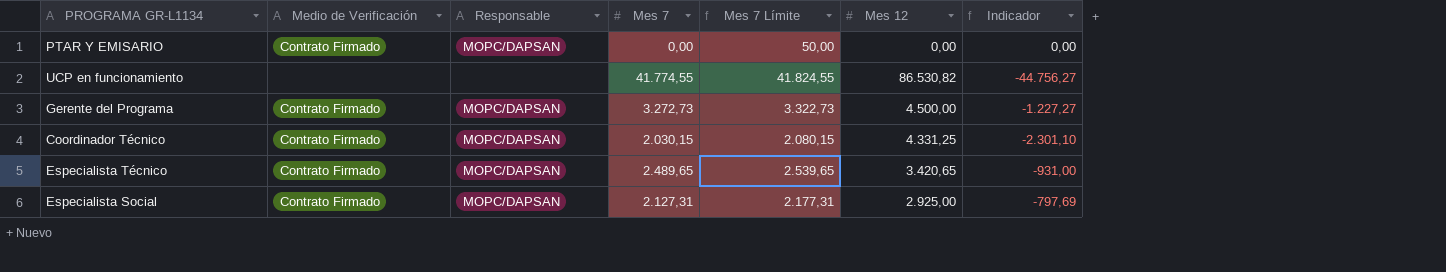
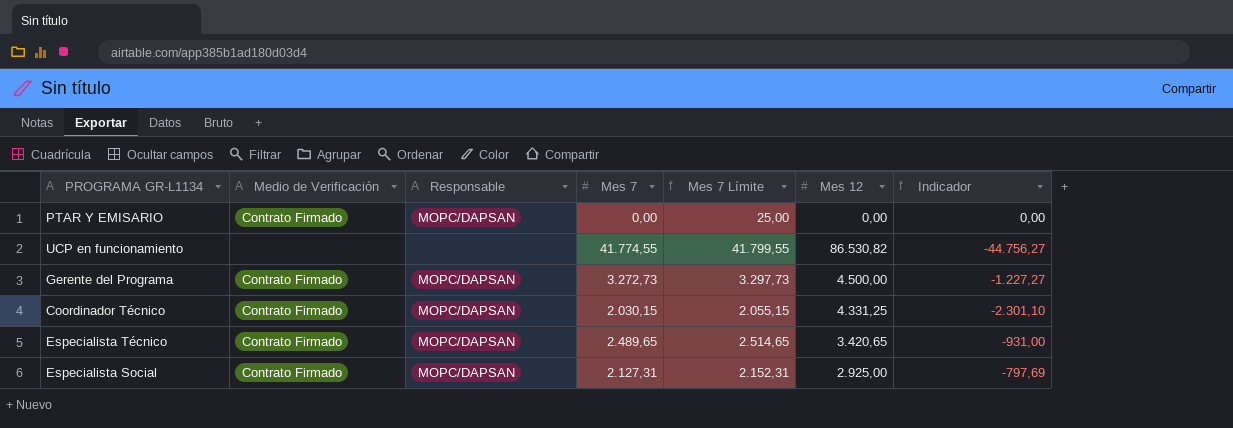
column Mes 7 Límite | formula: [Mes 7] + 50 -> [Mes 7] + 25

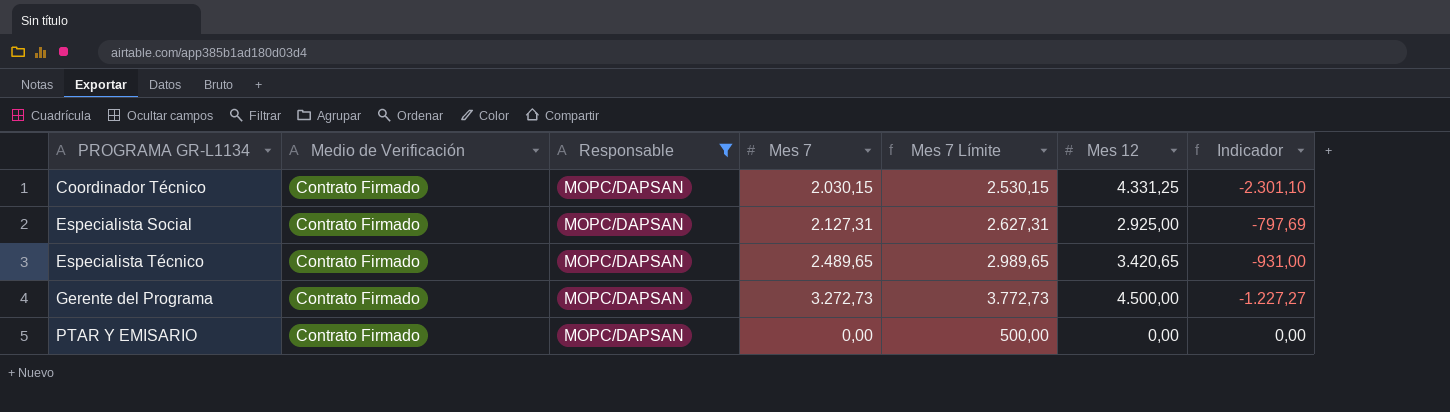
filter: none -> Responsable = MOPC/DAPSAN
row order: none -> PROGRAMA GR-L1134 ascending
column Mes 7 Límite | formula: [Mes 7] + 25 -> [Mes 7] + 500

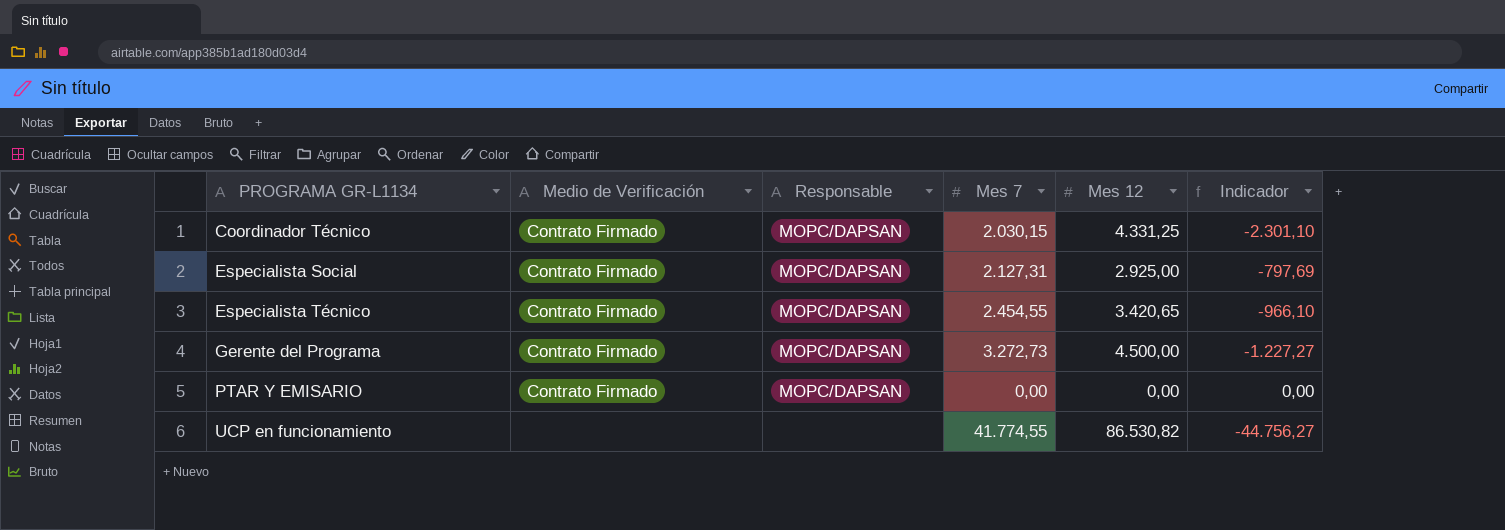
filter: Responsable = MOPC/DAPSAN -> none
column Mes 7 Límite | formula: [Mes 7] + 500 -> none
Especialista Técnico | Mes 7: 2.489,65 -> 2.454,55
Especialista Técnico | Indicador: -931,00 -> -966,10

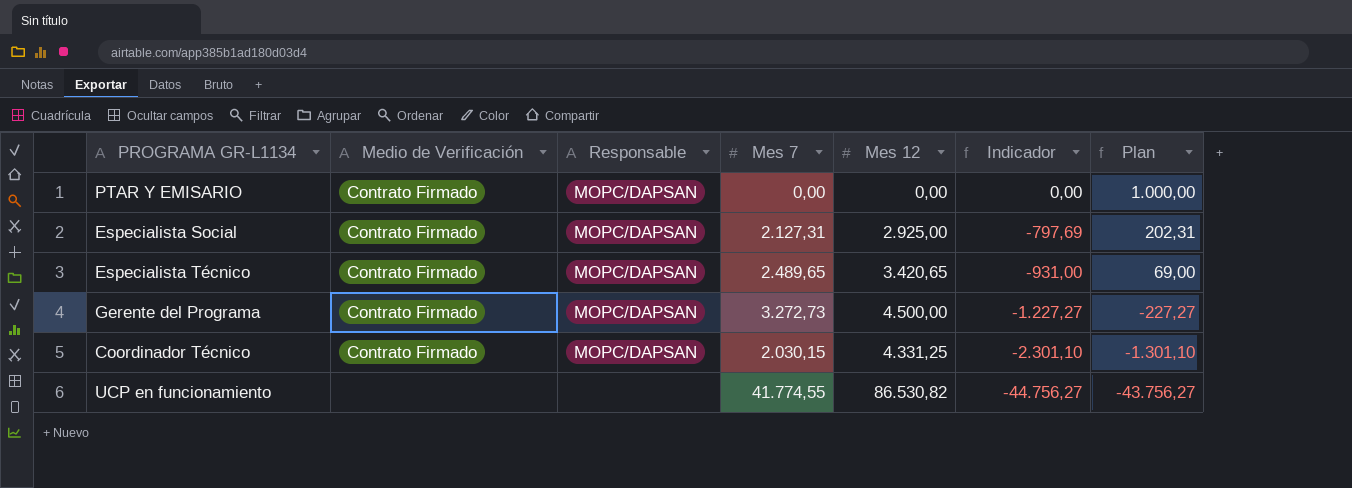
row order: PROGRAMA GR-L1134 ascending -> Indicador descending
column Plan | formula: none -> [Indicador] + 1000
Especialista Técnico | Mes 7: 2.454,55 -> 2.489,65
Especialista Técnico | Indicador: -966,10 -> -931,00

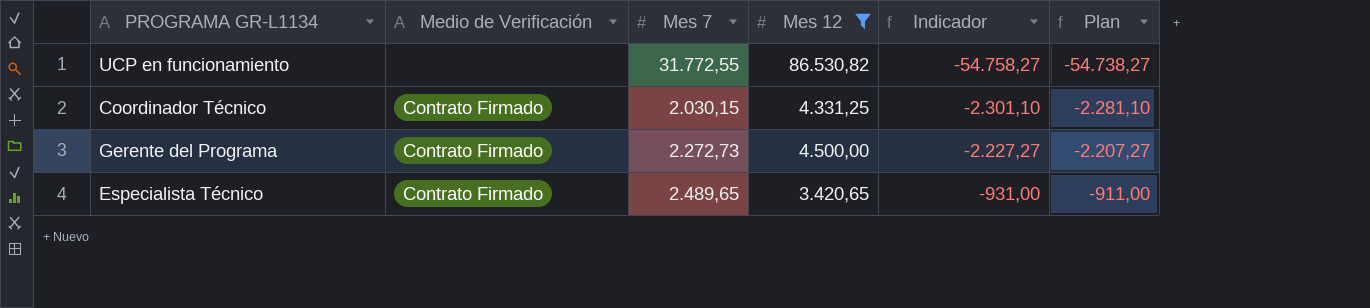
filter: none -> Mes 12 >= 3.420,65
row order: Indicador descending -> Indicador ascending
column Responsable | position: 3 -> none
column Plan | formula: [Indicador] + 1000 -> [Indicador] + 20
UCP en funcionamiento | Mes 7: 41.774,55 -> 31.772,55
UCP en funcionamiento | Indicador: -44.756,27 -> -54.758,27
Gerente del Programa | Mes 7: 3.272,73 -> 2.272,73
Gerente del Programa | Indicador: -1.227,27 -> -2.227,27

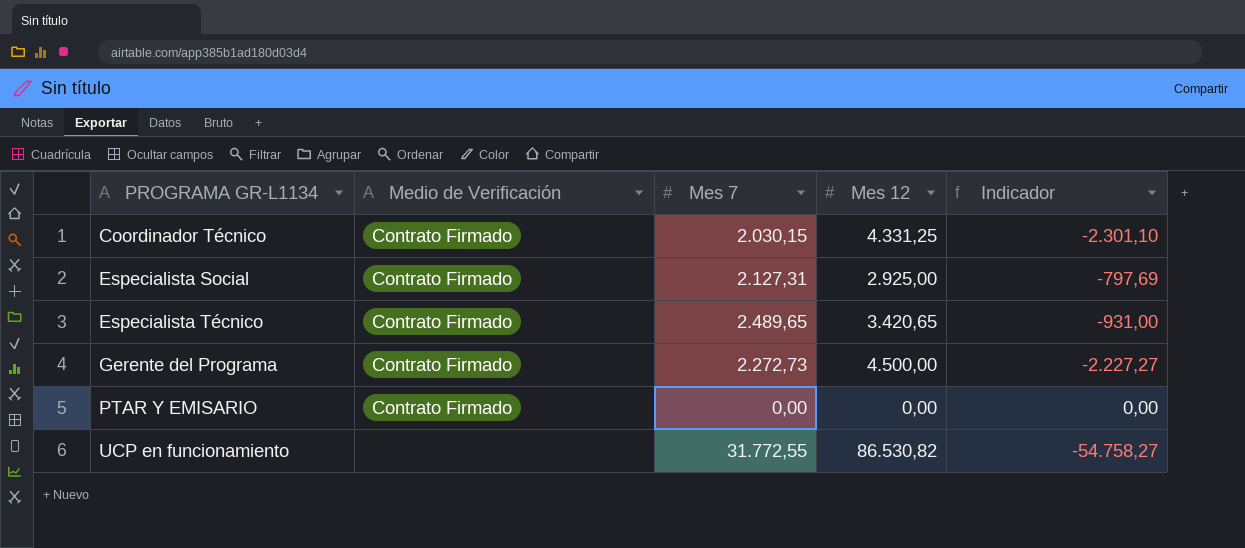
filter: Mes 12 >= 3.420,65 -> none
row order: Indicador ascending -> PROGRAMA GR-L1134 ascending
column Plan | formula: [Indicador] + 20 -> none

